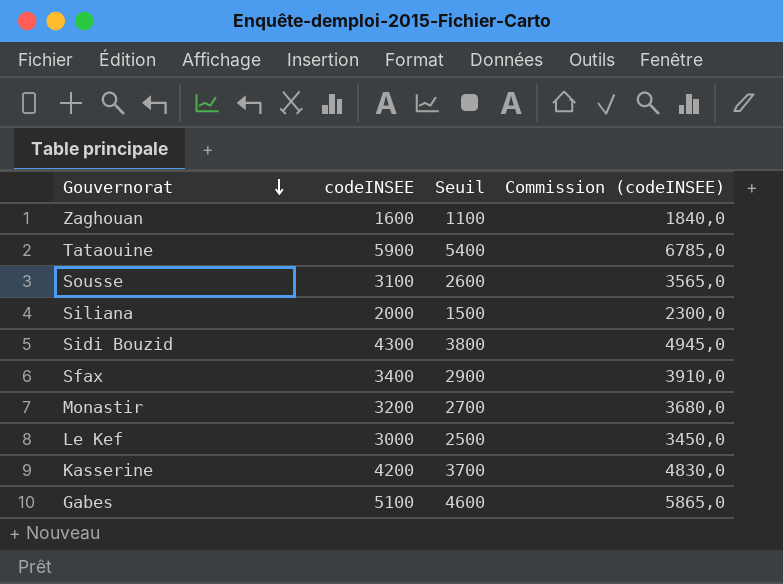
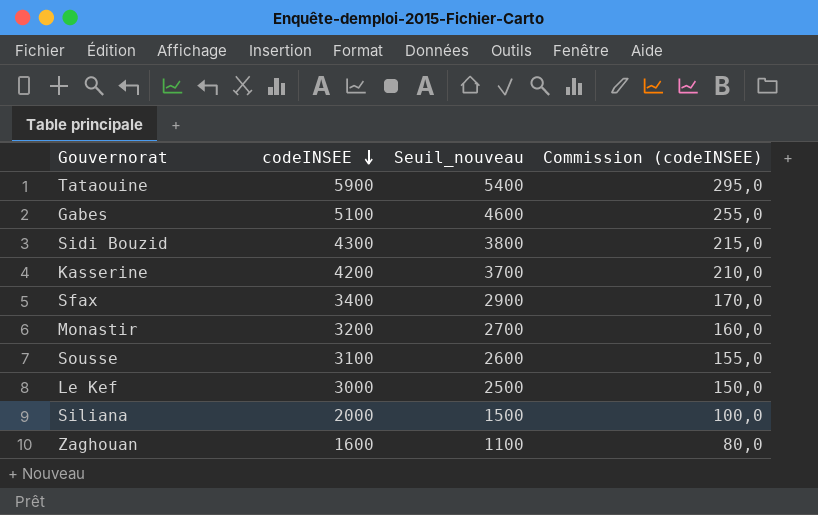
row order: Gouvernorat descending -> codeINSEE descending
column name: Seuil -> Seuil_nouveau
column Commission (codeINSEE) | formula: [codeINSEE] * 1,15 -> [codeINSEE] * 0,05

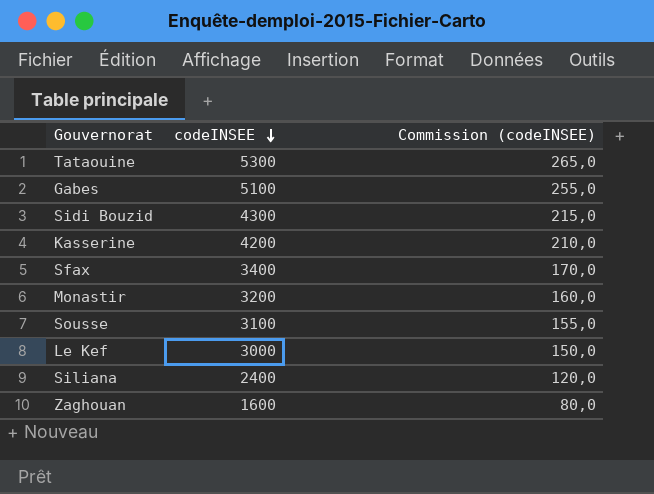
column Seuil_nouveau | formula: [codeINSEE] - 500 -> none
Tataouine | codeINSEE: 5900 -> 5300
Tataouine | Commission (codeINSEE): 295,0 -> 265,0
Siliana | codeINSEE: 2000 -> 2400
Siliana | Commission (codeINSEE): 100,0 -> 120,0

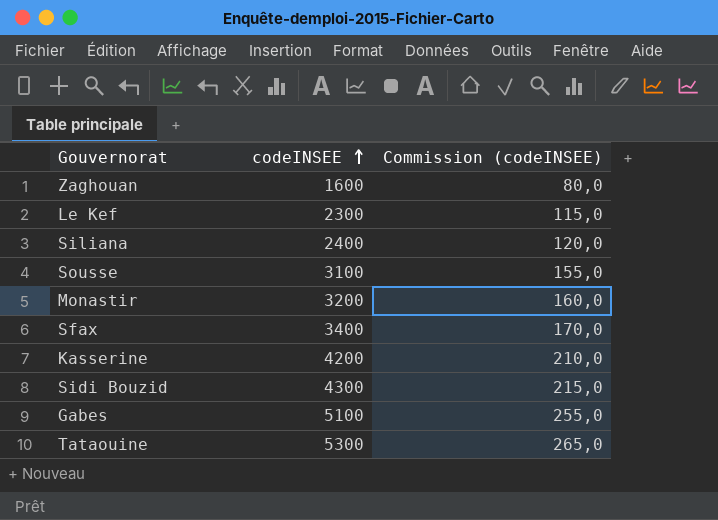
row order: codeINSEE descending -> codeINSEE ascending
Le Kef | codeINSEE: 3000 -> 2300
Le Kef | Commission (codeINSEE): 150,0 -> 115,0

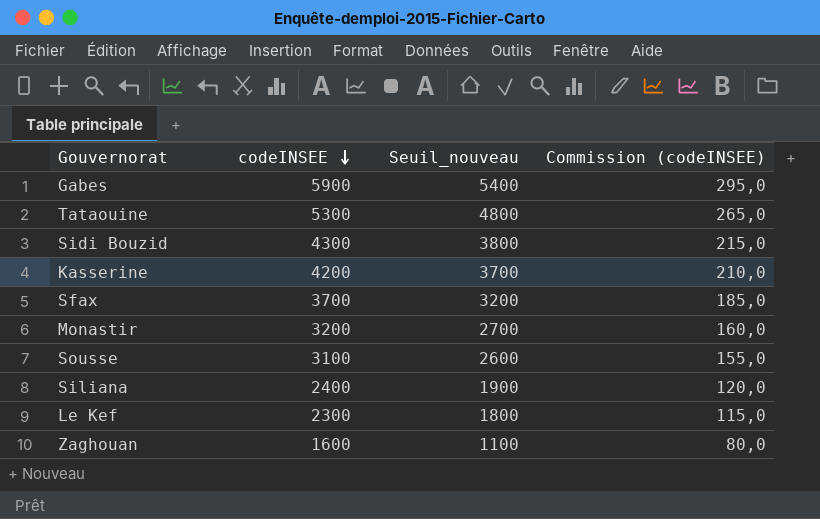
row order: codeINSEE ascending -> codeINSEE descending
column Seuil_nouveau | formula: none -> [codeINSEE] - 500
Gabes | codeINSEE: 5100 -> 5900
Gabes | Commission (codeINSEE): 255,0 -> 295,0
Sfax | codeINSEE: 3400 -> 3700
Sfax | Commission (codeINSEE): 170,0 -> 185,0

